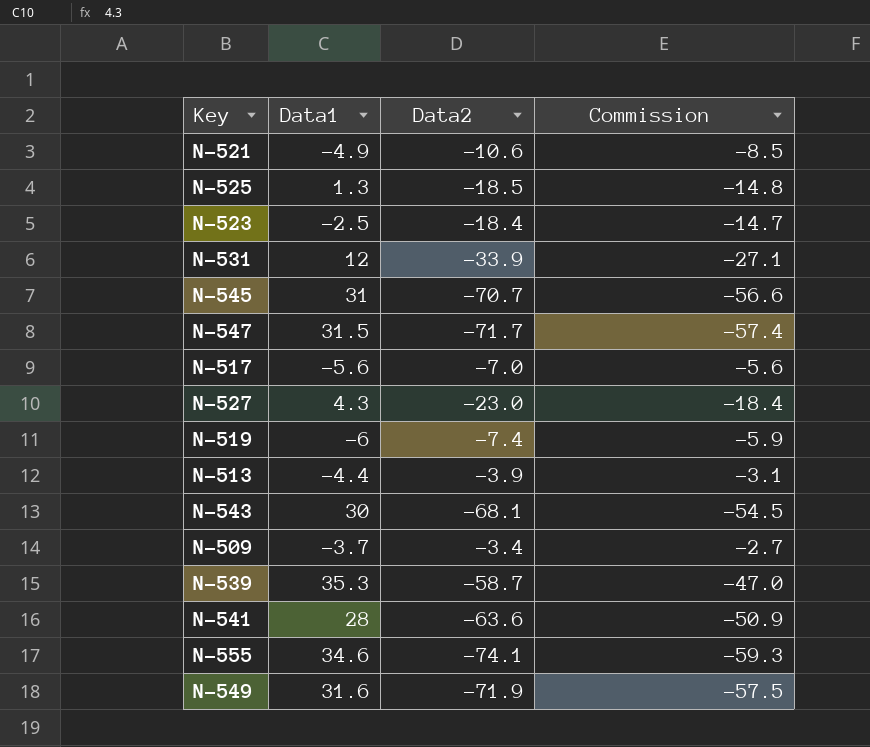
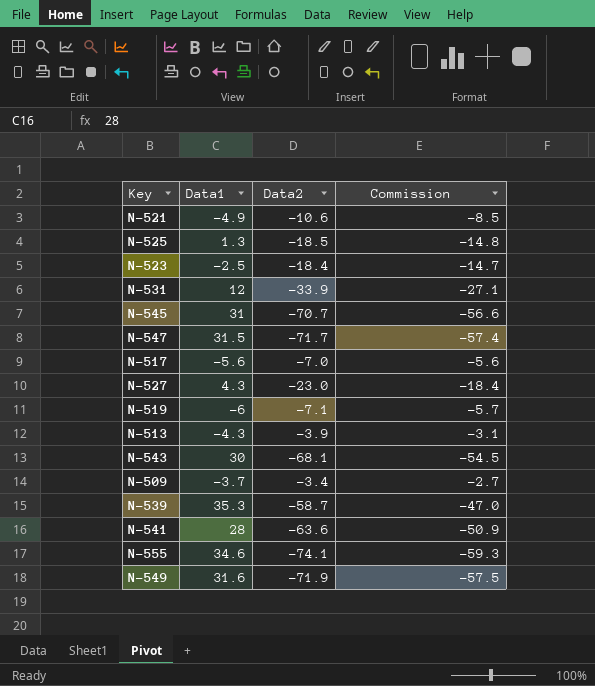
N-519 | Data2: -7.4 -> -7.1
N-519 | Commission: -5.9 -> -5.7
N-513 | Data1: -4.4 -> -4.3

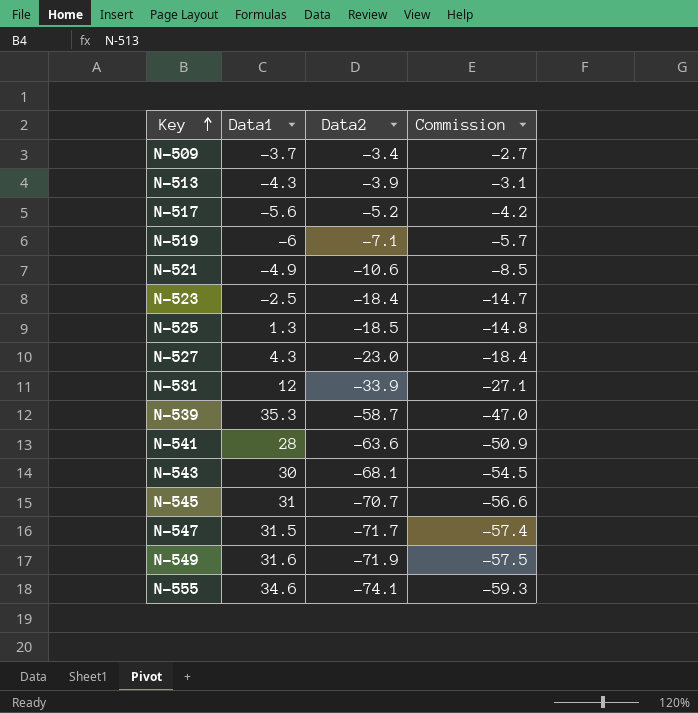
row order: none -> Key ascending
N-517 | Data2: -7.0 -> -5.2
N-517 | Commission: -5.6 -> -4.2

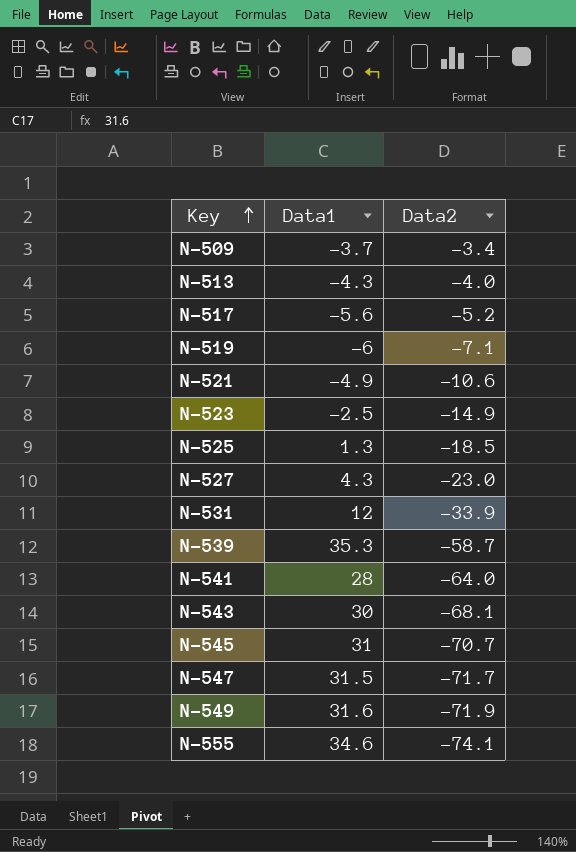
column Commission | formula: [Data2] * 0.8 -> none
N-513 | Data2: -3.9 -> -4.0
N-523 | Data2: -18.4 -> -14.9
N-541 | Data2: -63.6 -> -64.0

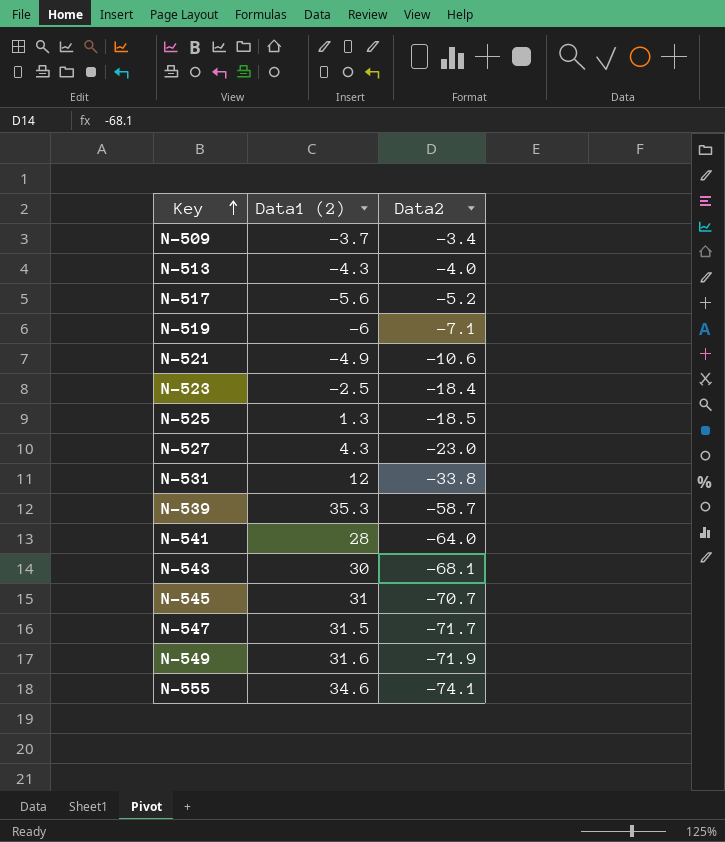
column name: Data1 -> Data1 (2)
N-523 | Data2: -14.9 -> -18.4
N-531 | Data2: -33.9 -> -33.8

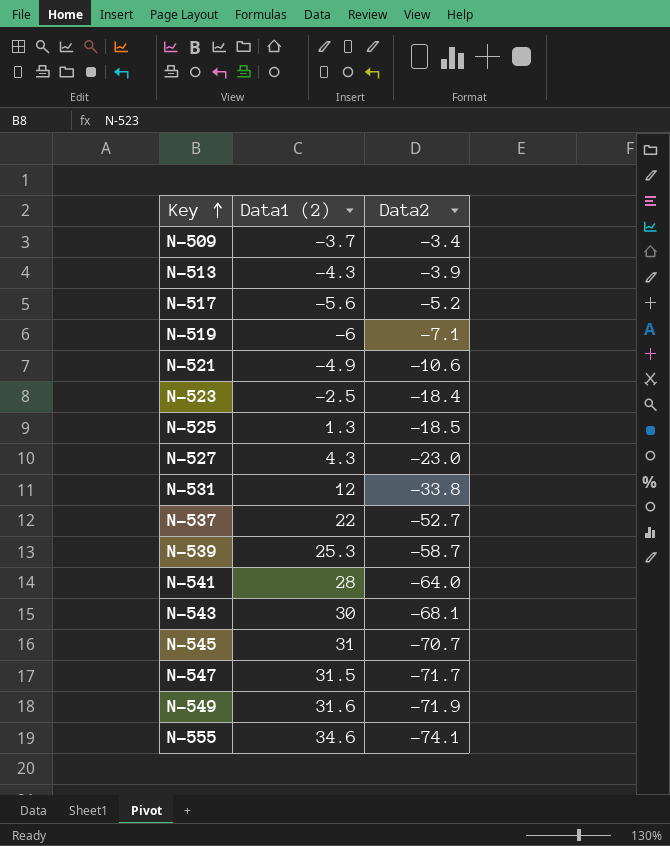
N-513 | Data2: -4.0 -> -3.9
row N-537: none -> 22 | -52.7
N-539 | Data1 (2): 35.3 -> 25.3

